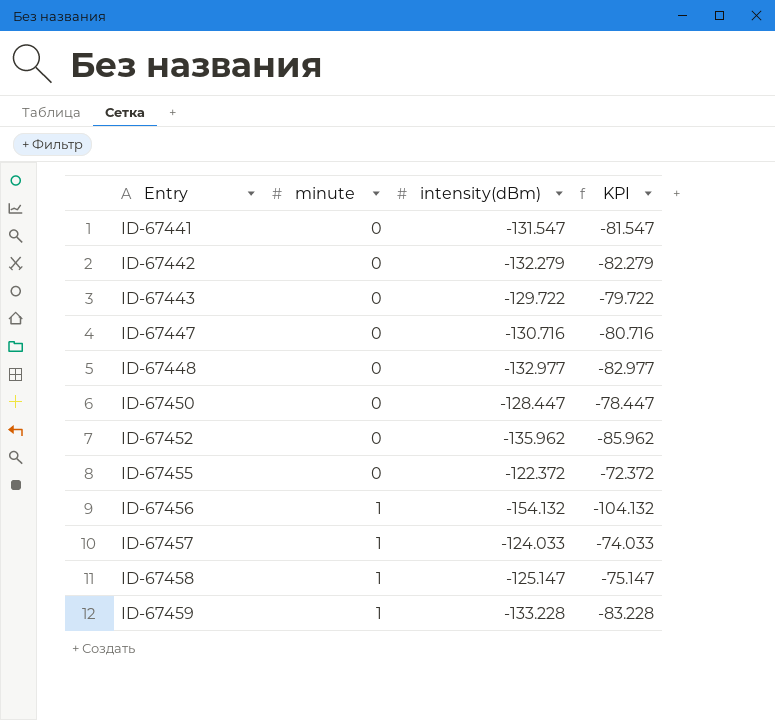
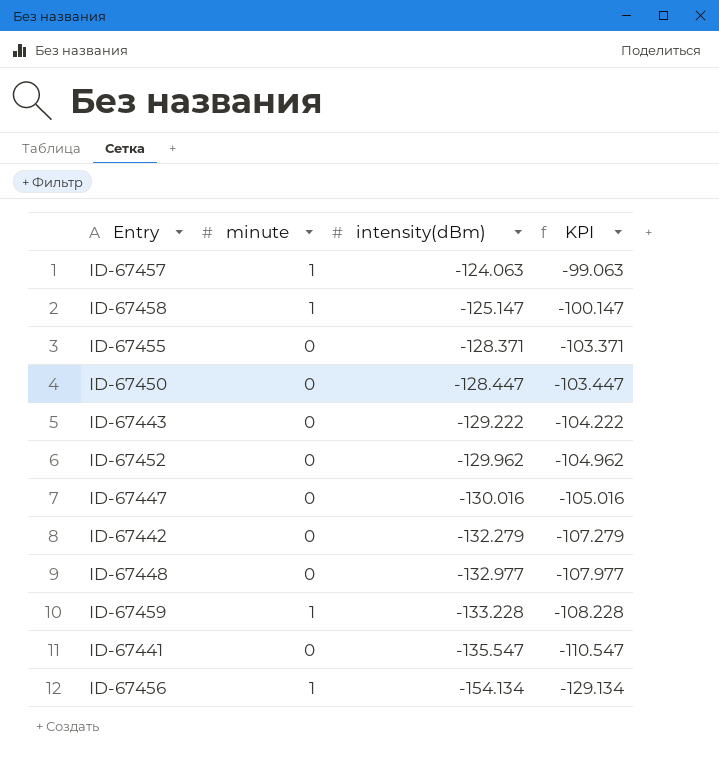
row order: Entry ascending -> intensity(dBm) descending
column KPI | formula: [intensity(dBm)] + 50 -> [intensity(dBm)] + 25
ID-67457 | intensity(dBm): -124.033 -> -124.063
ID-67455 | intensity(dBm): -122.372 -> -128.371
ID-67443 | intensity(dBm): -129.722 -> -129.222
ID-67452 | intensity(dBm): -135.962 -> -129.962
ID-67447 | intensity(dBm): -130.716 -> -130.016
ID-67441 | intensity(dBm): -131.547 -> -135.547
ID-67456 | intensity(dBm): -154.132 -> -154.134

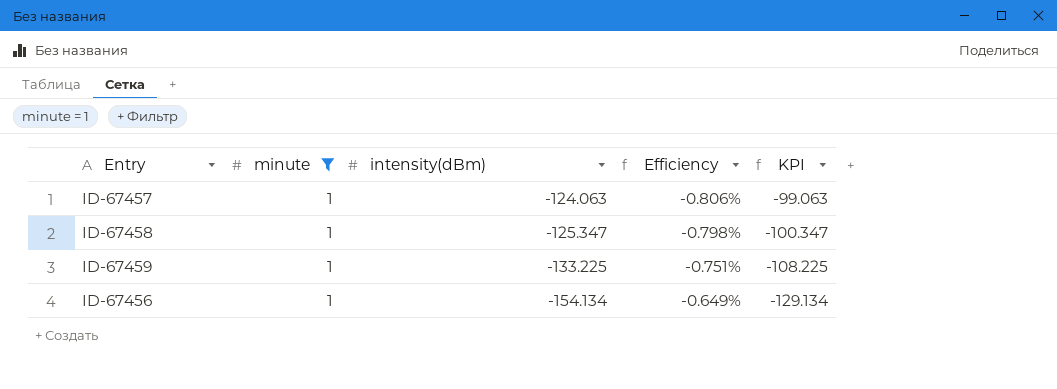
filter: none -> minute = 1
column Efficiency | formula: none -> [minute] / [intensity(dBm)]
ID-67458 | intensity(dBm): -125.147 -> -125.347
ID-67458 | KPI: -100.147 -> -100.347
ID-67459 | intensity(dBm): -133.228 -> -133.225
ID-67459 | KPI: -108.228 -> -108.225

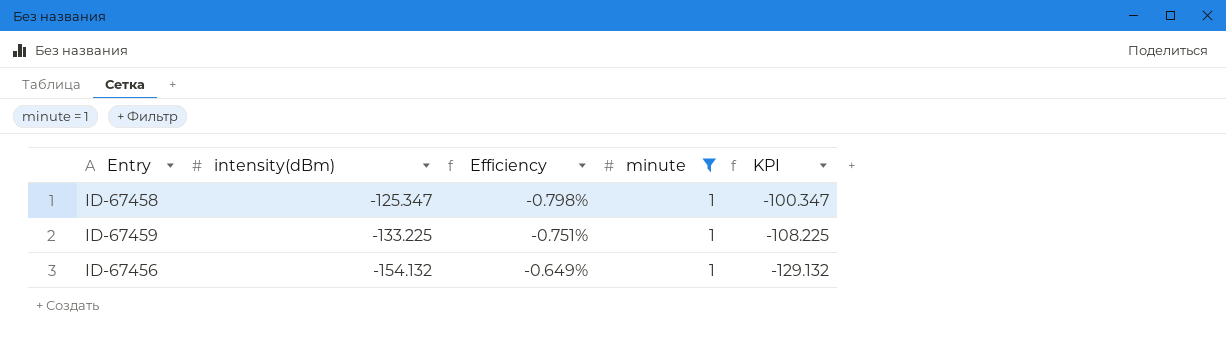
column minute | position: 2 -> 4
row ID-67457: 1 | -124.063 | -0.806% | -99.063 -> none
ID-67456 | intensity(dBm): -154.134 -> -154.132
ID-67456 | KPI: -129.134 -> -129.132

